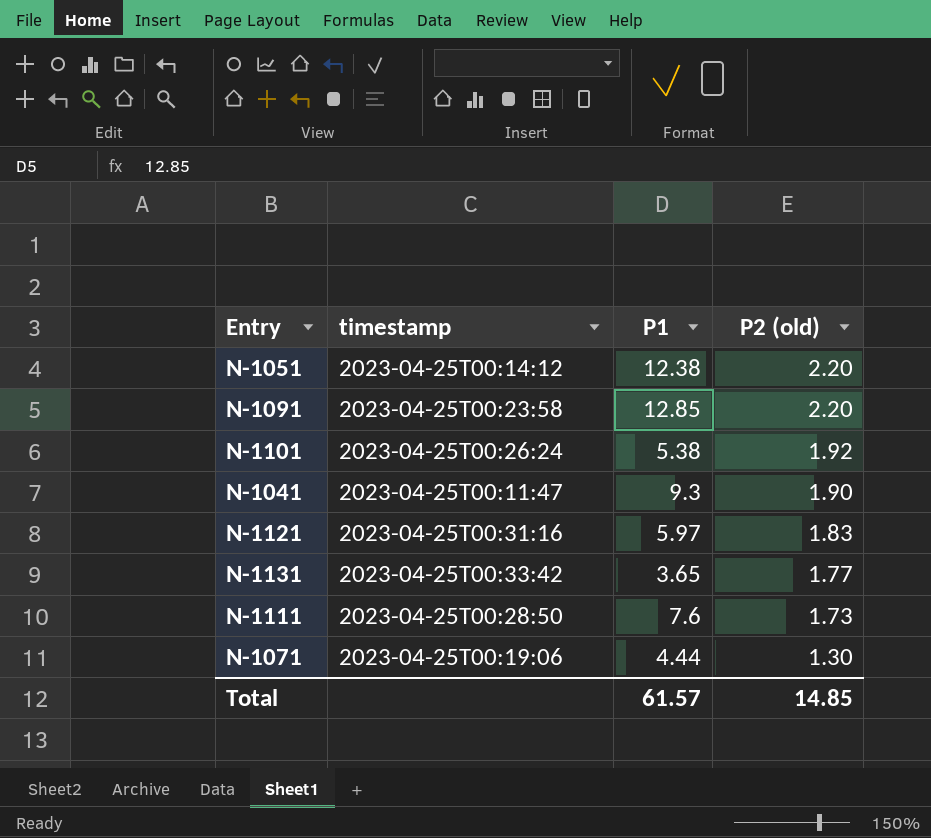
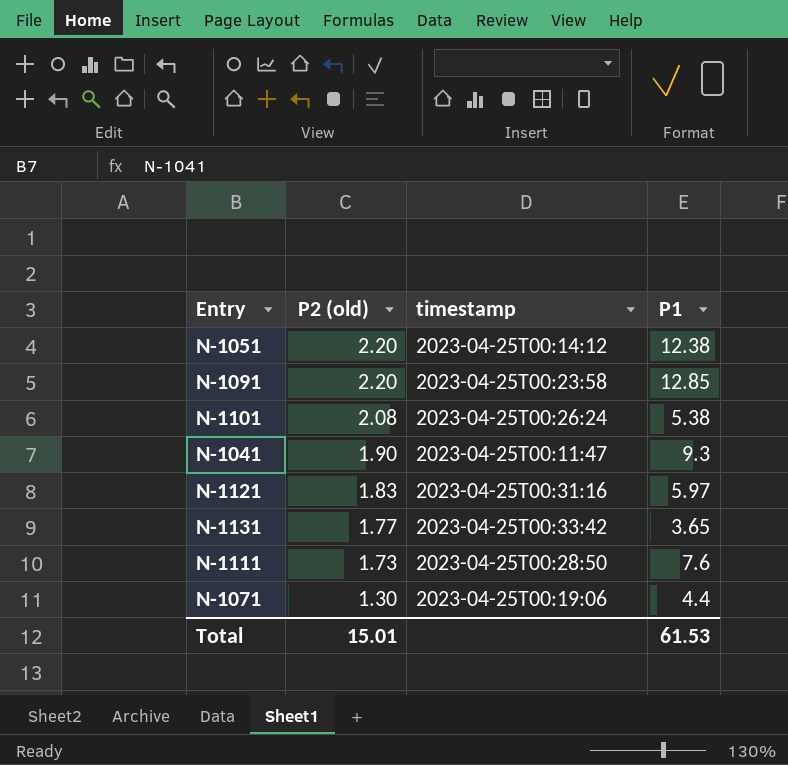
column P2 (old) | position: 4 -> 2
N-1101 | P2 (old): 1.92 -> 2.08
N-1071 | P1: 4.44 -> 4.4
Total | P2 (old): 14.85 -> 15.01
Total | P1: 61.57 -> 61.53

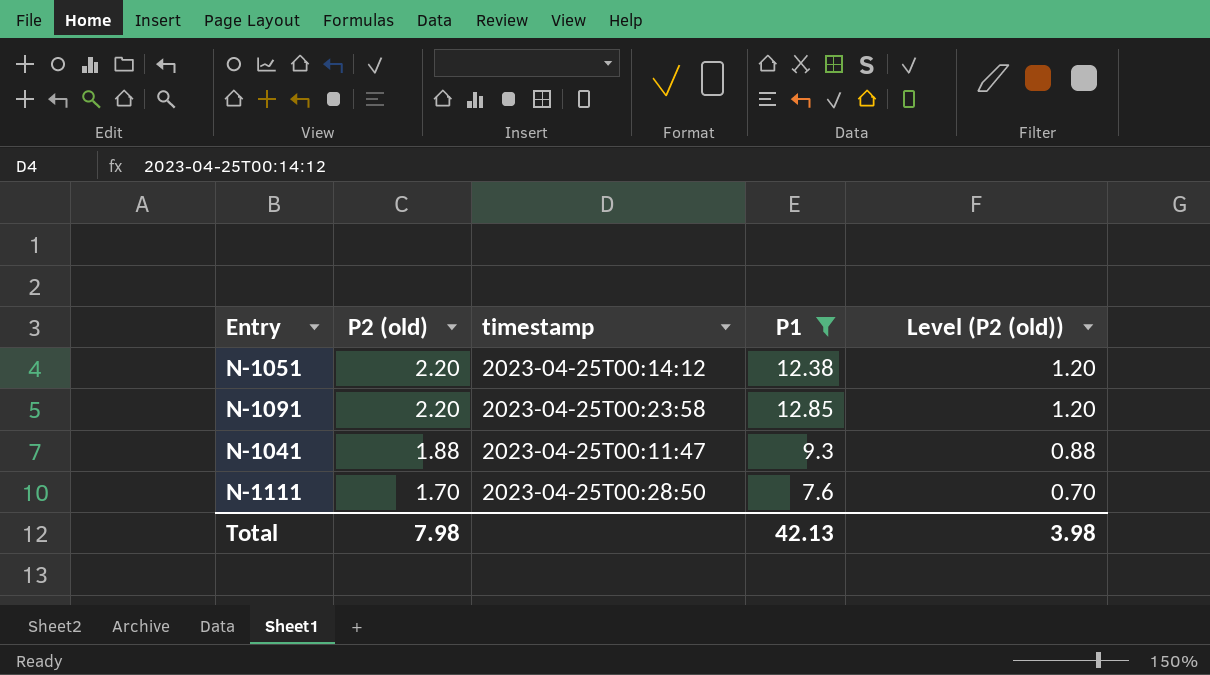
filter: none -> P1 >= 7.6
column Level (P2 (old)) | formula: none -> [P2 (old)] - 1
N-1041 | P2 (old): 1.90 -> 1.88
N-1111 | P2 (old): 1.73 -> 1.70
Total | P2 (old): 15.01 -> 7.98
Total | P1: 61.53 -> 42.13

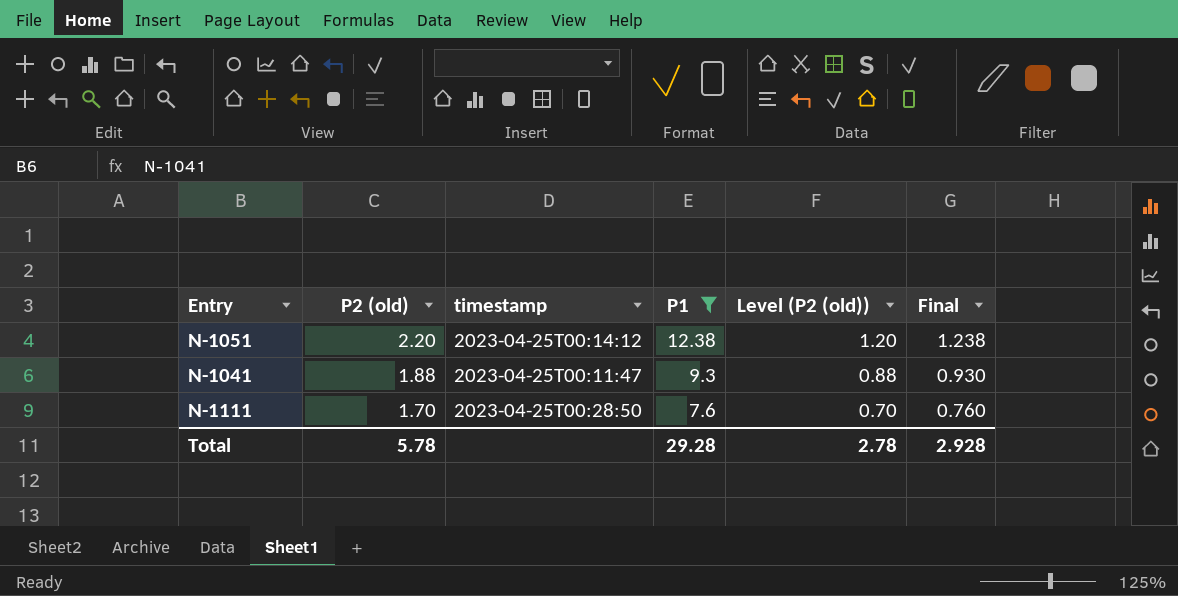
column Final | formula: none -> [P1] * 0.1
row N-1091: 2.20 | 2023-04-25T00:23:58 | 12.85 | 1.20 -> none
Total | P2 (old): 7.98 -> 5.78
Total | P1: 42.13 -> 29.28
Total | Level (P2 (old)): 3.98 -> 2.78

